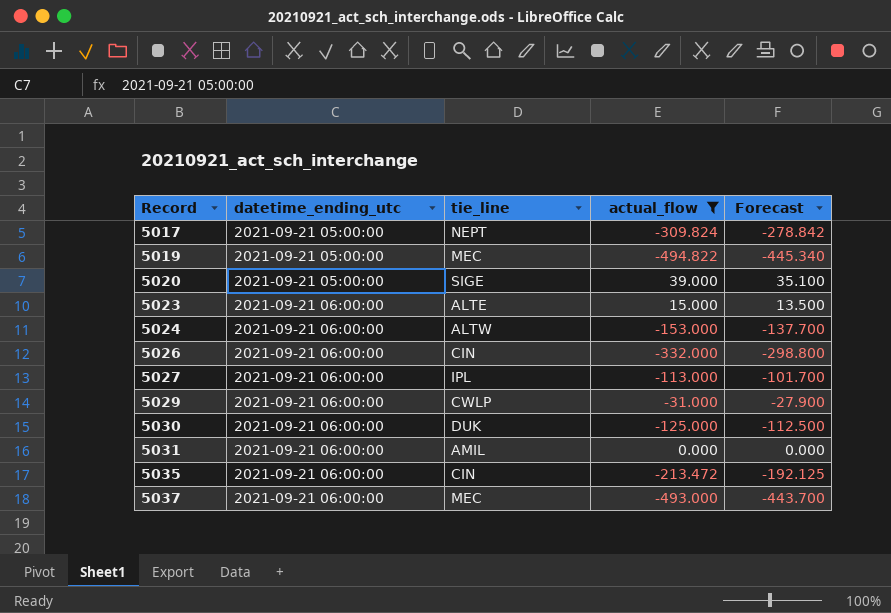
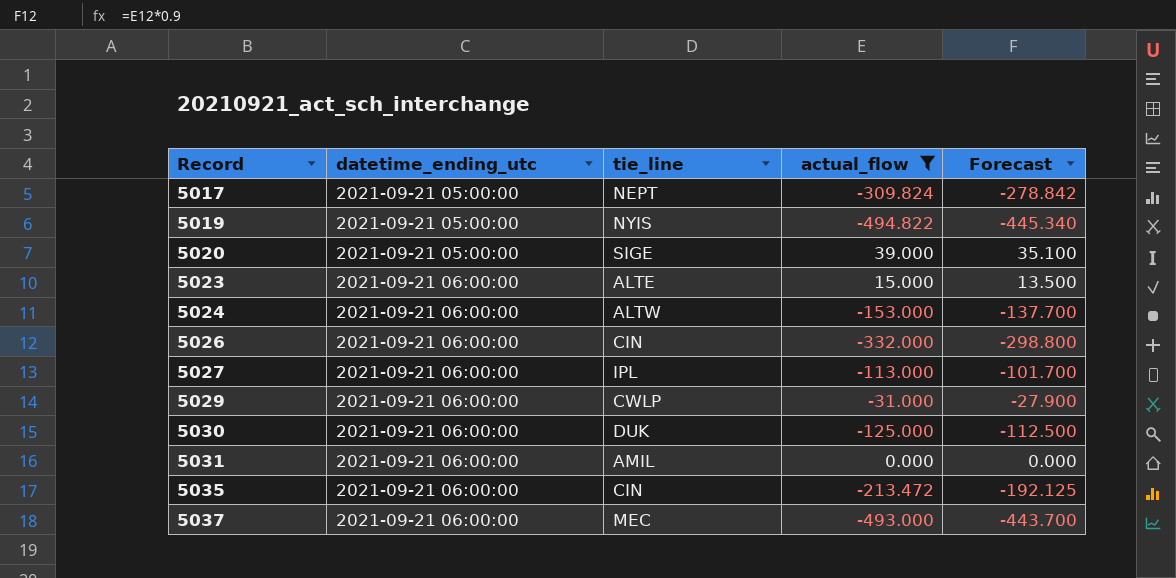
5019 | tie_line: MEC -> NYIS

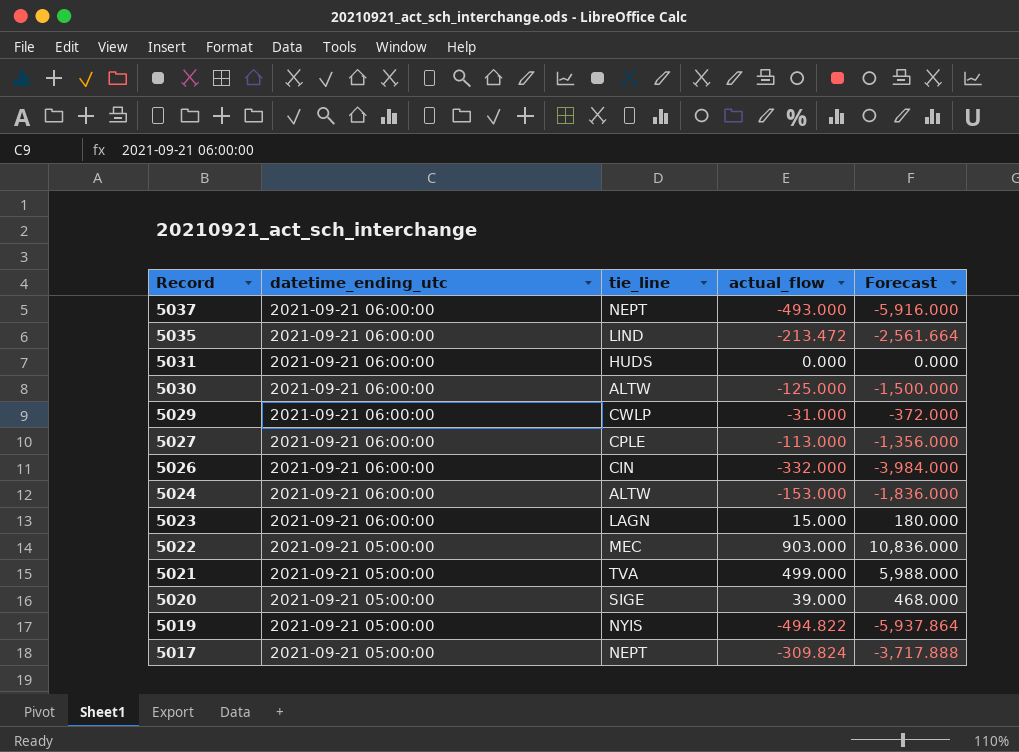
filter: actual_flow <= 39.000 -> none
row order: Record ascending -> Record descending
column Forecast | formula: [actual_flow] * 0.9 -> [actual_flow] * 12
5037 | tie_line: MEC -> NEPT
5035 | tie_line: CIN -> LIND
5031 | tie_line: AMIL -> HUDS
5030 | tie_line: DUK -> ALTW
5027 | tie_line: IPL -> CPLE
5023 | tie_line: ALTE -> LAGN

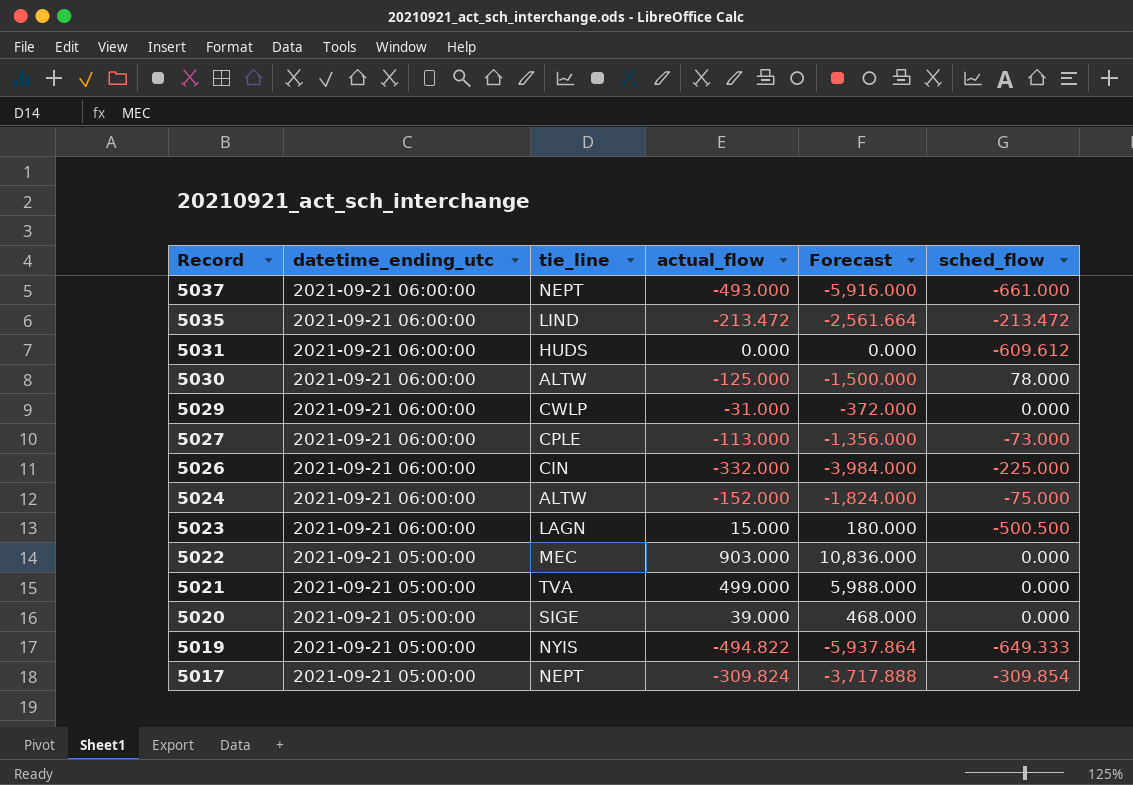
column sched_flow | position: none -> 6
5024 | actual_flow: -153.000 -> -152.000
5024 | Forecast: -1,836.000 -> -1,824.000

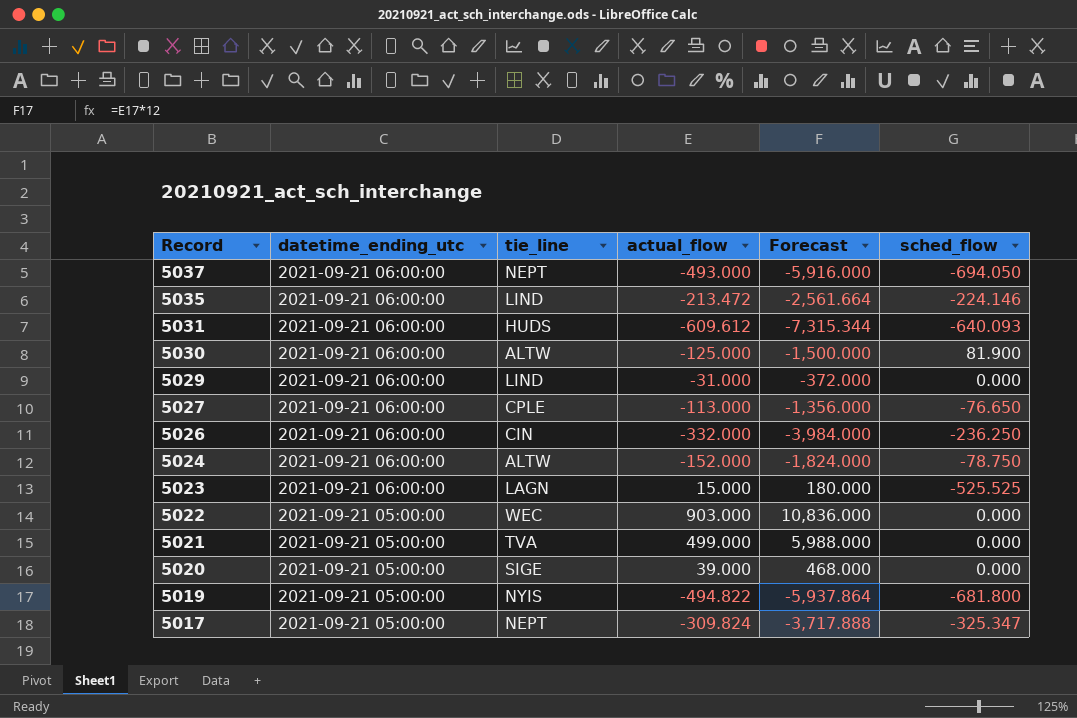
5037 | sched_flow: -661.000 -> -694.050
5035 | sched_flow: -213.472 -> -224.146
5031 | actual_flow: 0.000 -> -609.612
5031 | Forecast: 0.000 -> -7,315.344
5031 | sched_flow: -609.612 -> -640.093
5030 | sched_flow: 78.000 -> 81.900
5029 | tie_line: CWLP -> LIND
5027 | sched_flow: -73.000 -> -76.650
5026 | sched_flow: -225.000 -> -236.250
5024 | sched_flow: -75.000 -> -78.750
5023 | sched_flow: -500.500 -> -525.525
5022 | tie_line: MEC -> WEC
5019 | sched_flow: -649.333 -> -681.800
5017 | sched_flow: -309.854 -> -325.347

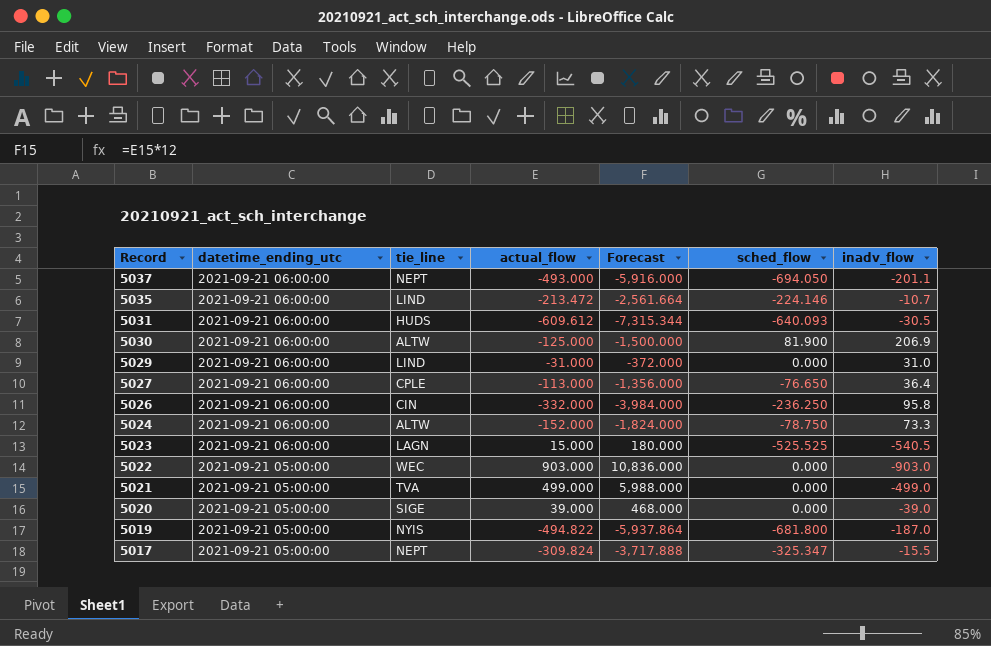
column inadv_flow | formula: none -> [sched_flow] - [actual_flow]

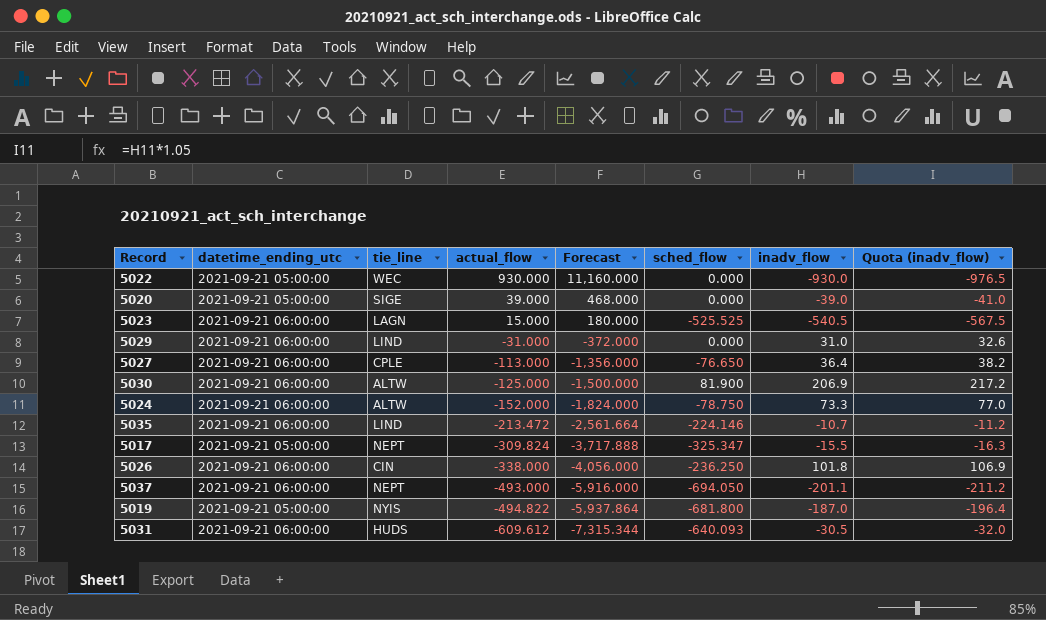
row order: Record descending -> actual_flow descending
column Quota (inadv_flow) | formula: none -> [inadv_flow] * 1.05
row 5021: 2021-09-21 05:00:00 | TVA | 499.000 | 5,988.000 | 0.000 | -499.0 -> none
5022 | actual_flow: 903.000 -> 930.000
5022 | Forecast: 10,836.000 -> 11,160.000
5022 | inadv_flow: -903.0 -> -930.0
5026 | actual_flow: -332.000 -> -338.000
5026 | Forecast: -3,984.000 -> -4,056.000
5026 | inadv_flow: 95.8 -> 101.8

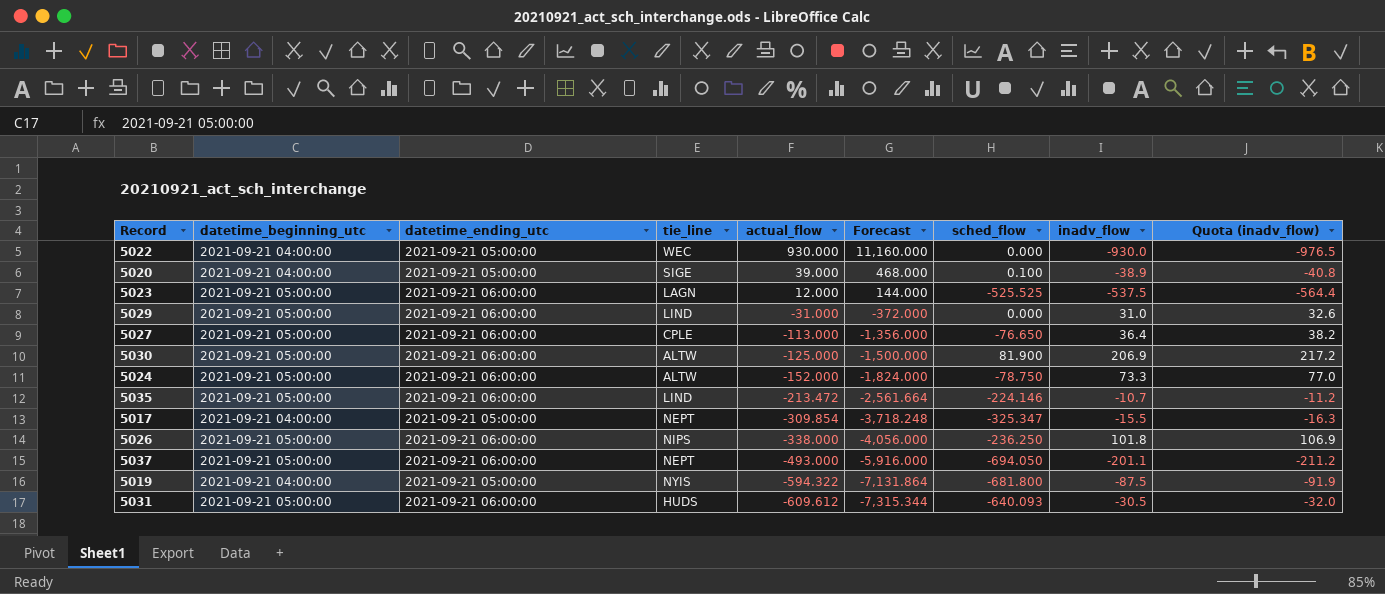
column datetime_beginning_utc | position: none -> 2
5020 | sched_flow: 0.000 -> 0.100
5020 | inadv_flow: -39.0 -> -38.9
5020 | Quota (inadv_flow): -41.0 -> -40.8
5023 | actual_flow: 15.000 -> 12.000
5023 | Forecast: 180.000 -> 144.000
5023 | inadv_flow: -540.5 -> -537.5
5023 | Quota (inadv_flow): -567.5 -> -564.4
5017 | actual_flow: -309.824 -> -309.854
5017 | Forecast: -3,717.888 -> -3,718.248
5026 | tie_line: CIN -> NIPS
5019 | actual_flow: -494.822 -> -594.322
5019 | Forecast: -5,937.864 -> -7,131.864
5019 | inadv_flow: -187.0 -> -87.5
5019 | Quota (inadv_flow): -196.4 -> -91.9

